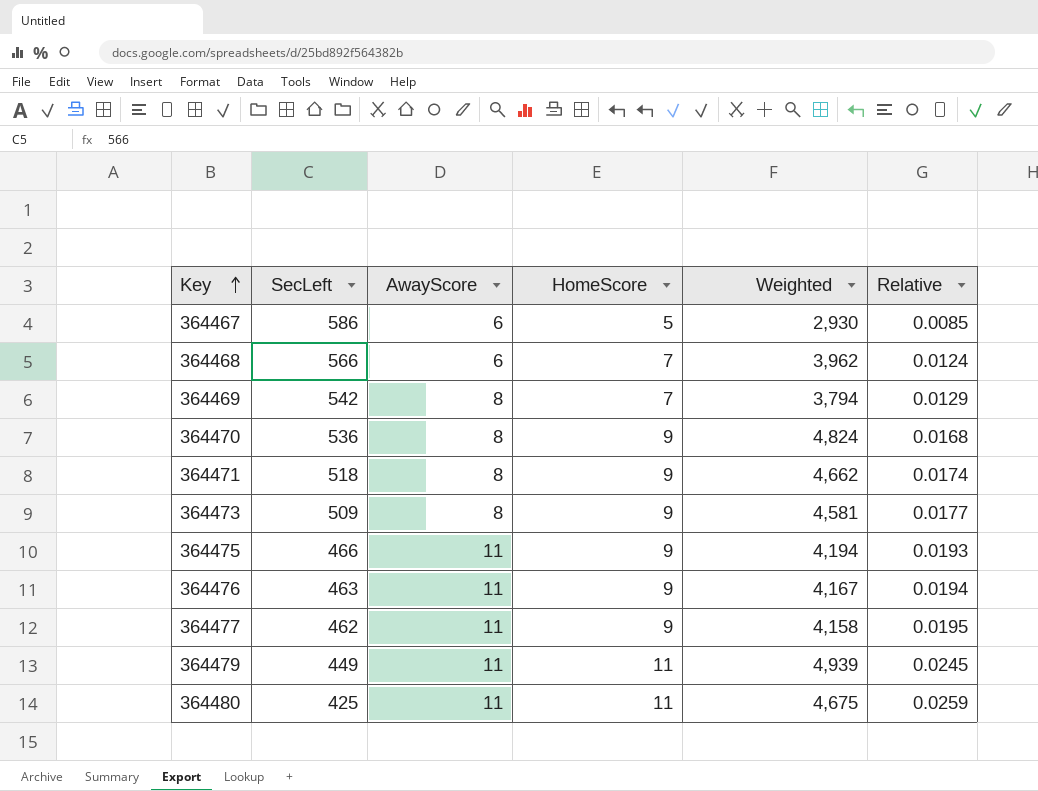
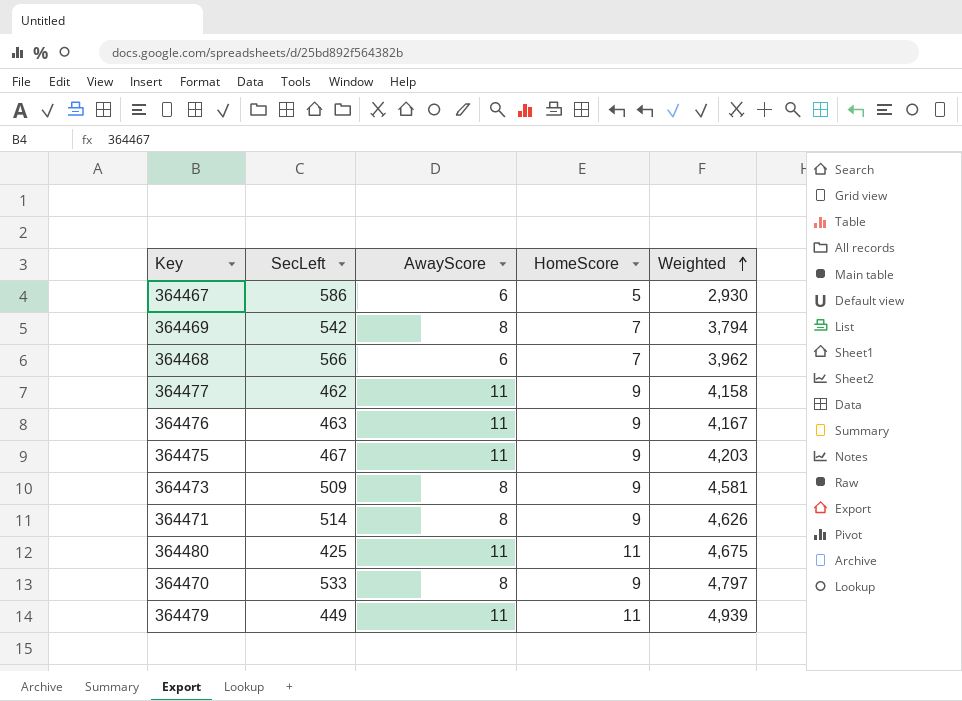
row order: Key ascending -> Weighted ascending
column Relative | formula: [HomeScore] / [SecLeft] -> none
364475 | SecLeft: 466 -> 467
364475 | Weighted: 4,194 -> 4,203
364471 | SecLeft: 518 -> 514
364471 | Weighted: 4,662 -> 4,626
364470 | SecLeft: 536 -> 533
364470 | Weighted: 4,824 -> 4,797

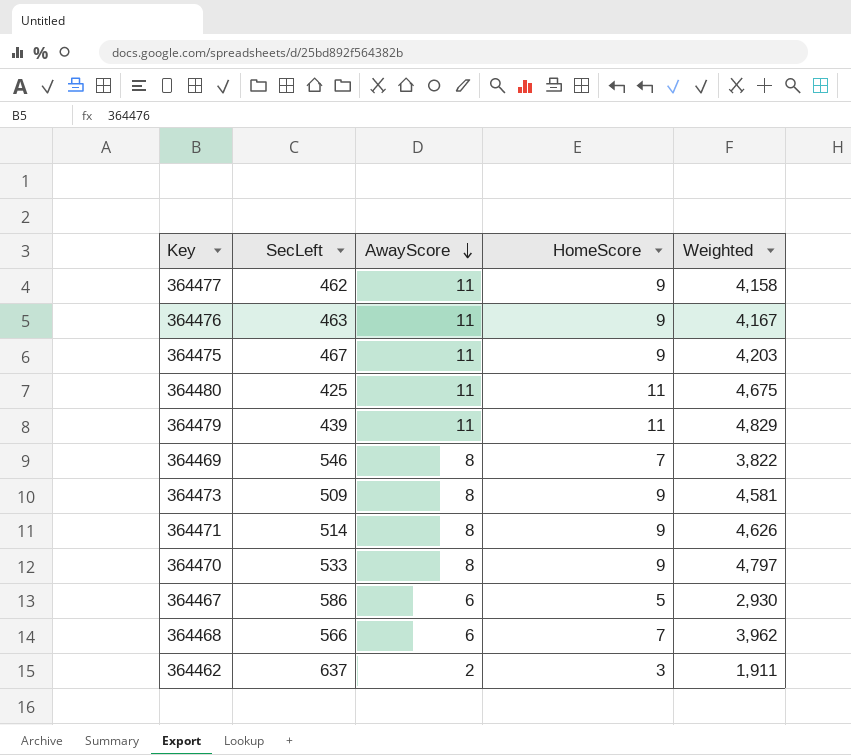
row order: Weighted ascending -> AwayScore descending
364479 | SecLeft: 449 -> 439
364479 | Weighted: 4,939 -> 4,829
364469 | SecLeft: 542 -> 546
364469 | Weighted: 3,794 -> 3,822
row 364462: none -> 637 | 2 | 3 | 1,911

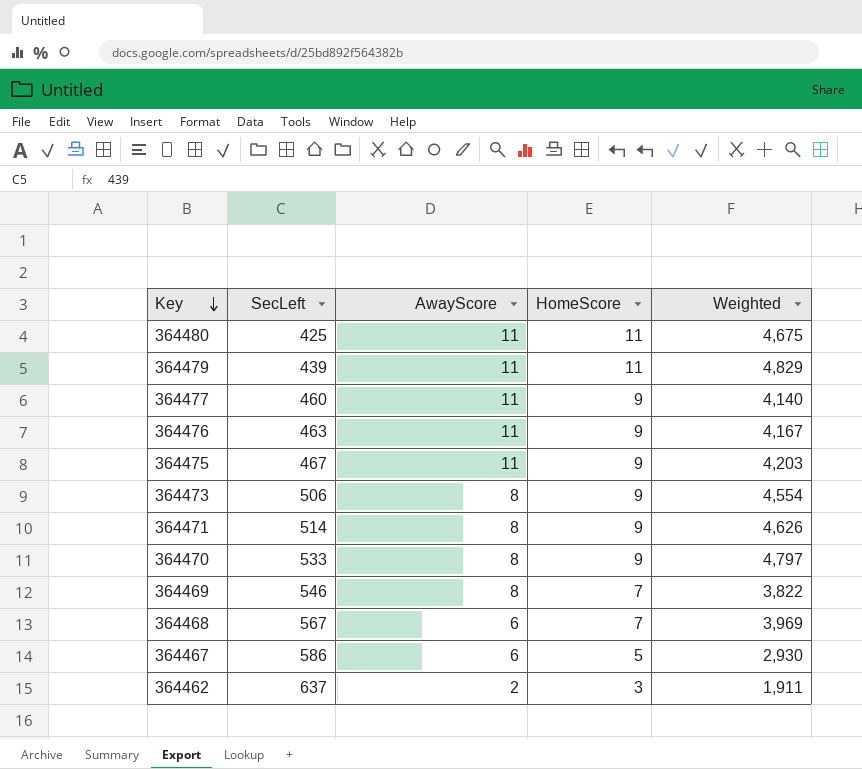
row order: AwayScore descending -> Key descending
364477 | SecLeft: 462 -> 460
364477 | Weighted: 4,158 -> 4,140
364473 | SecLeft: 509 -> 506
364473 | Weighted: 4,581 -> 4,554
364468 | SecLeft: 566 -> 567
364468 | Weighted: 3,962 -> 3,969

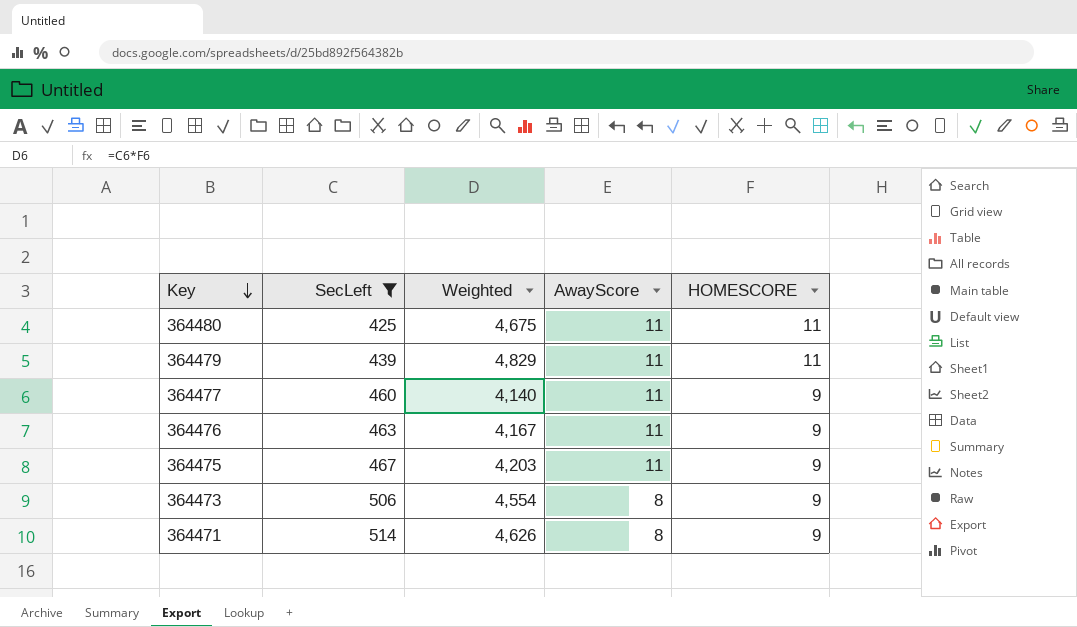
filter: none -> SecLeft <= 514
column Weighted | position: 5 -> 3
column name: HomeScore -> HOMESCORE

